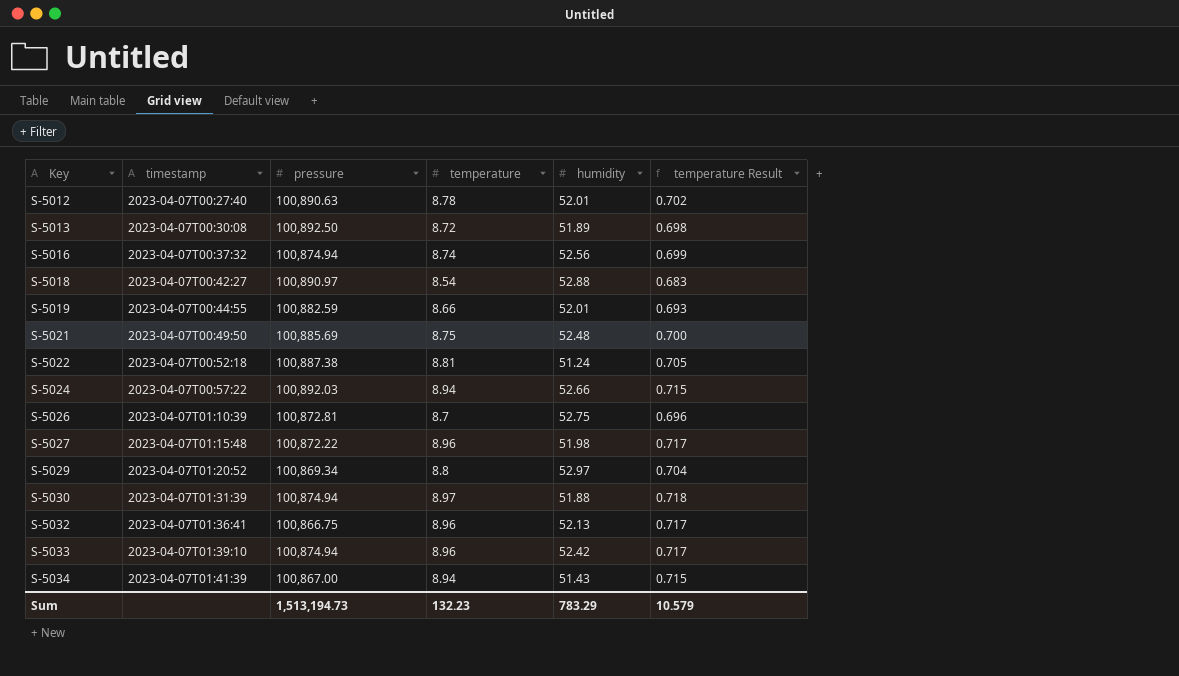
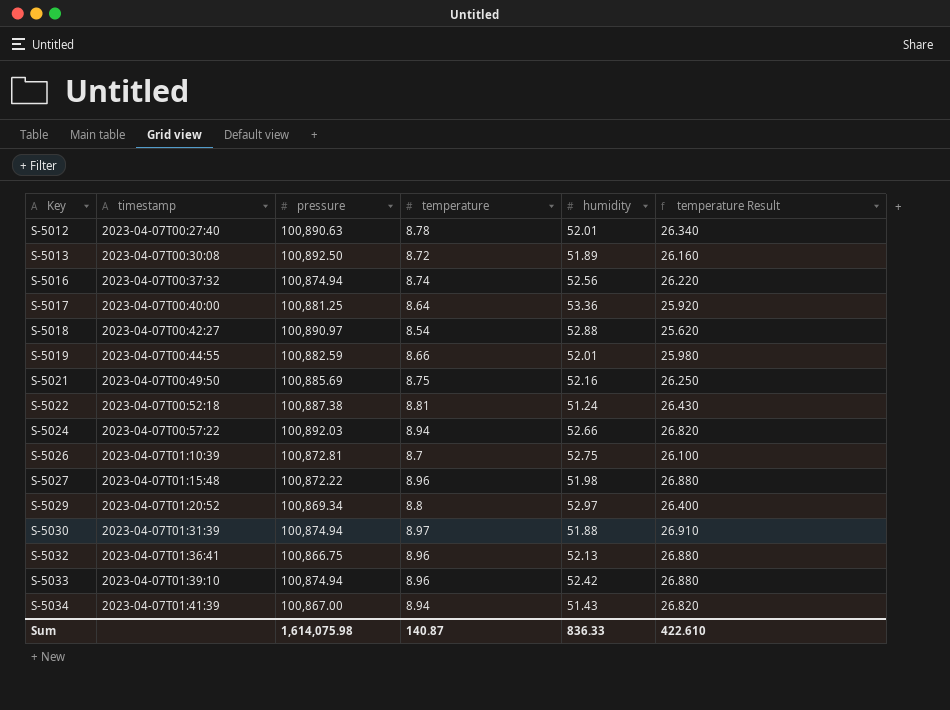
column temperature Result | formula: [temperature] * 0.08 -> [temperature] * 3
row S-5017: none -> 2023-04-07T00:40:00 | 100,881.25 | 8.64 | 53.36 | 25.920
S-5021 | humidity: 52.48 -> 52.16
Sum | pressure: 1,513,194.73 -> 1,614,075.98
Sum | temperature: 132.23 -> 140.87
Sum | humidity: 783.29 -> 836.33
Sum | temperature Result: 10.579 -> 422.610

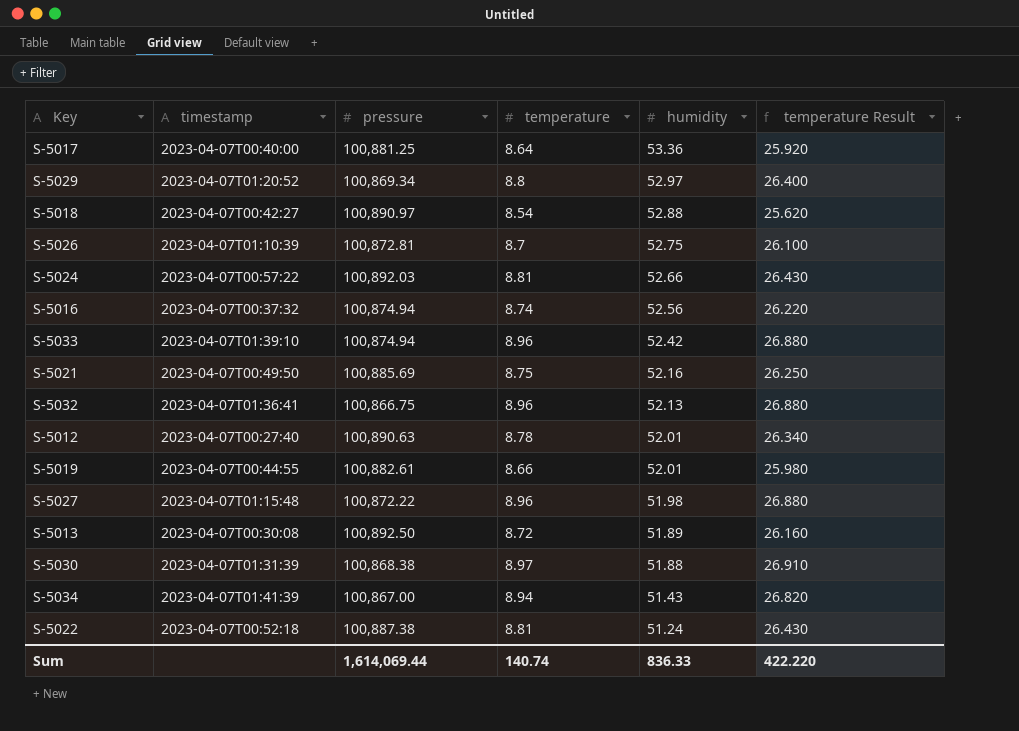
row order: Key ascending -> humidity descending
S-5024 | temperature: 8.94 -> 8.81
S-5024 | temperature Result: 26.820 -> 26.430
S-5019 | pressure: 100,882.59 -> 100,882.61
S-5030 | pressure: 100,874.94 -> 100,868.38
Sum | pressure: 1,614,075.98 -> 1,614,069.44
Sum | temperature: 140.87 -> 140.74
Sum | temperature Result: 422.610 -> 422.220

